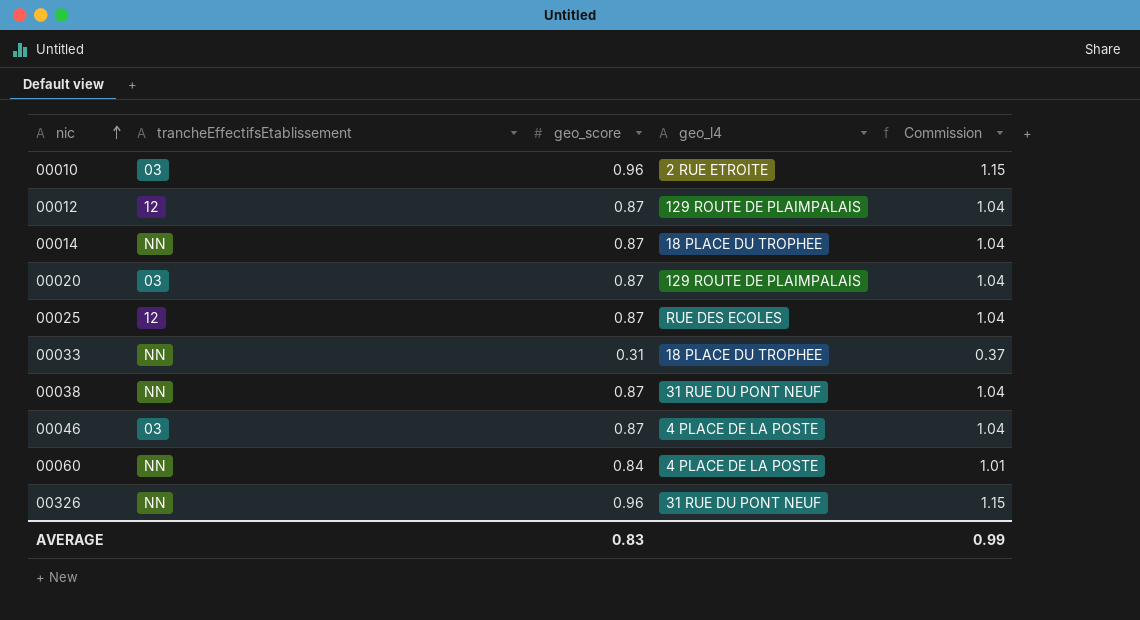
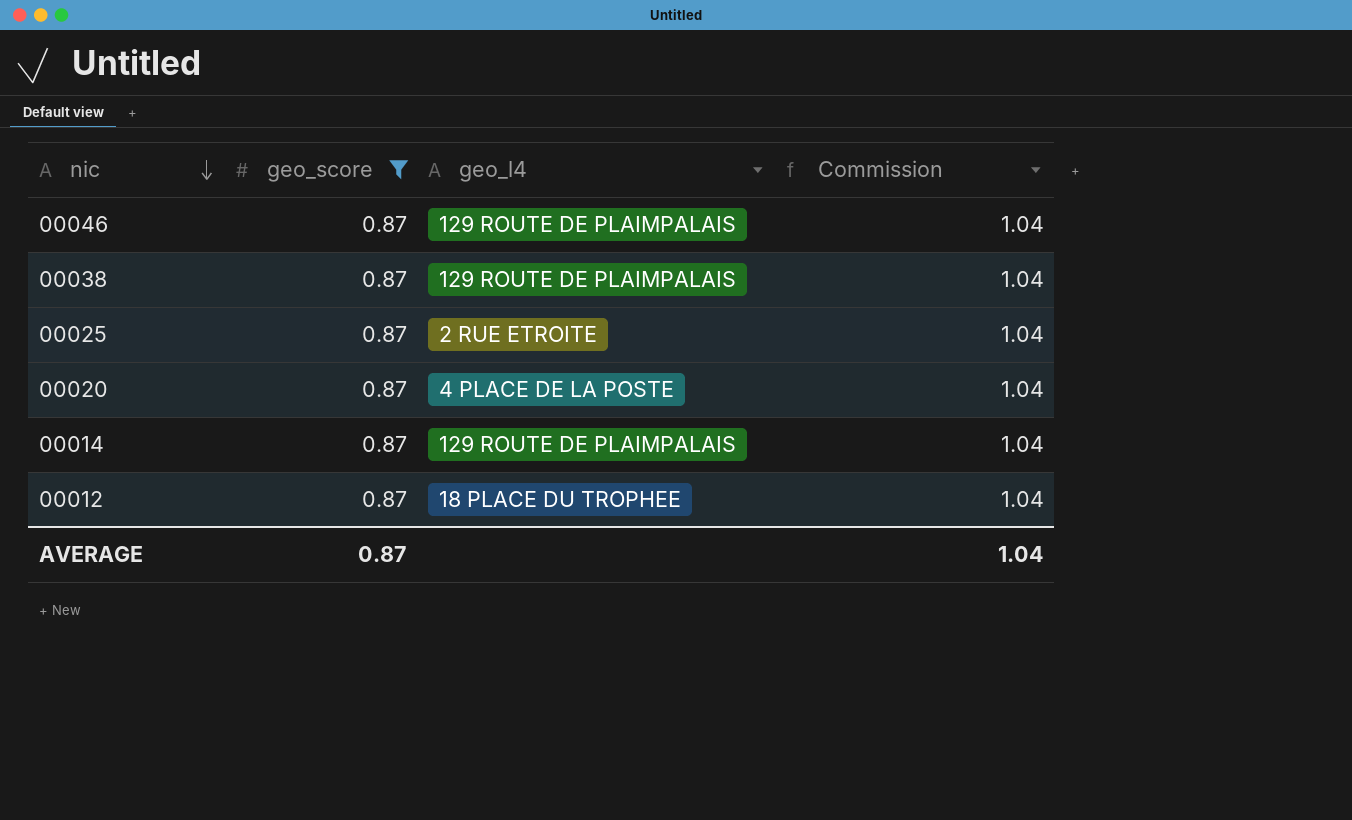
filter: none -> geo_score = 0.87
row order: nic ascending -> nic descending
column trancheEffectifsEtablissement | position: 2 -> none
00046 | geo_l4: 4 PLACE DE LA POSTE -> 129 ROUTE DE PLAIMPALAIS
00038 | geo_l4: 31 RUE DU PONT NEUF -> 129 ROUTE DE PLAIMPALAIS
00025 | geo_l4: RUE DES ECOLES -> 2 RUE ETROITE
00020 | geo_l4: 129 ROUTE DE PLAIMPALAIS -> 4 PLACE DE LA POSTE
00014 | geo_l4: 18 PLACE DU TROPHEE -> 129 ROUTE DE PLAIMPALAIS
00012 | geo_l4: 129 ROUTE DE PLAIMPALAIS -> 18 PLACE DU TROPHEE
AVERAGE | geo_score: 0.83 -> 0.87
AVERAGE | Commission: 0.99 -> 1.04

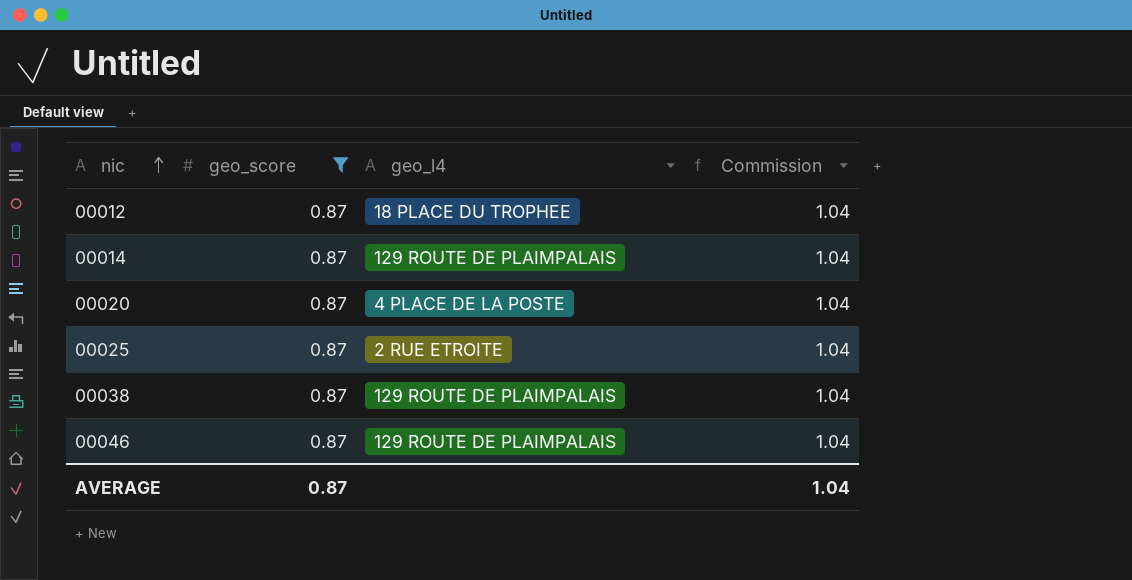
row order: nic descending -> nic ascending

